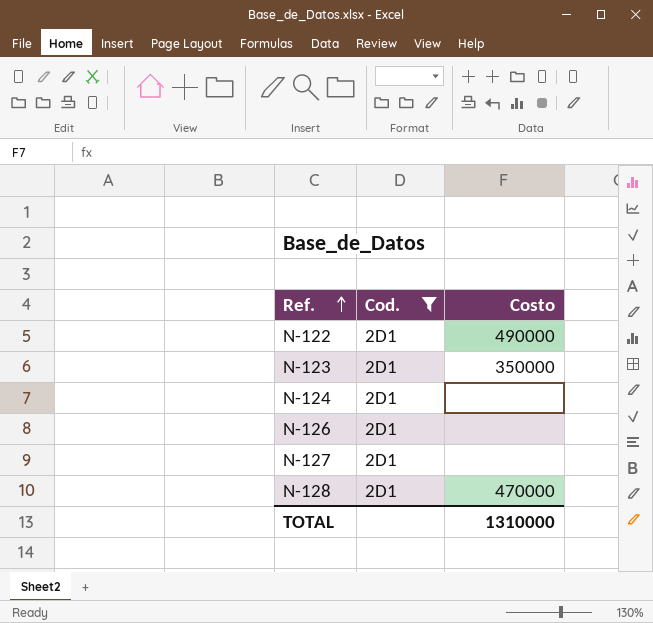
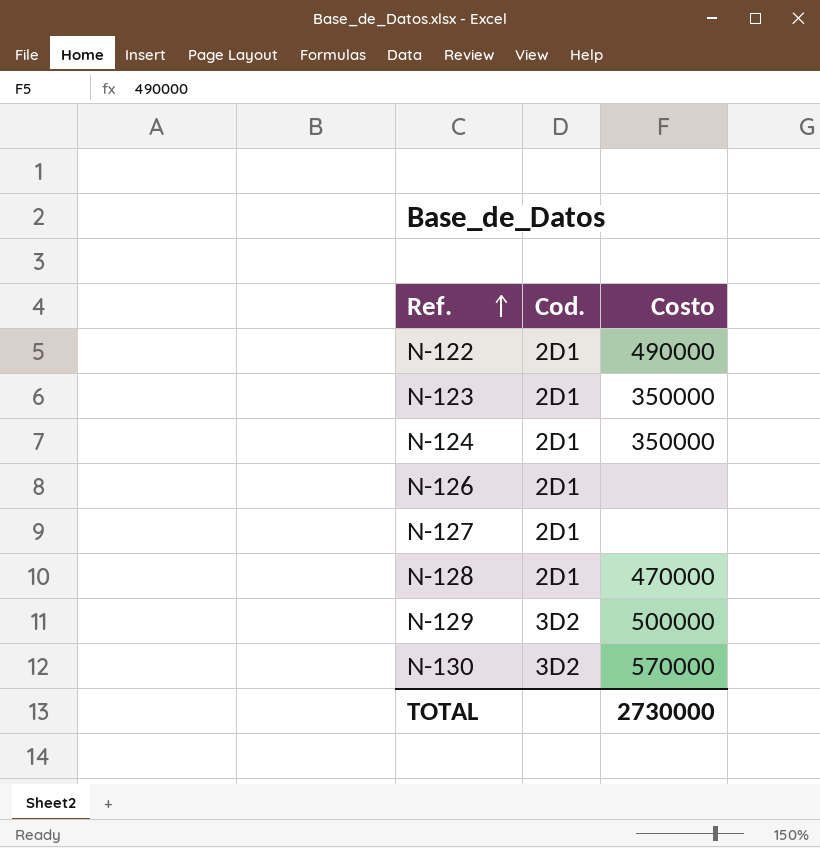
filter: Cod. = 2D1 -> none
N-124 | Costo: none -> 350000
TOTAL | Costo: 1310000 -> 2730000

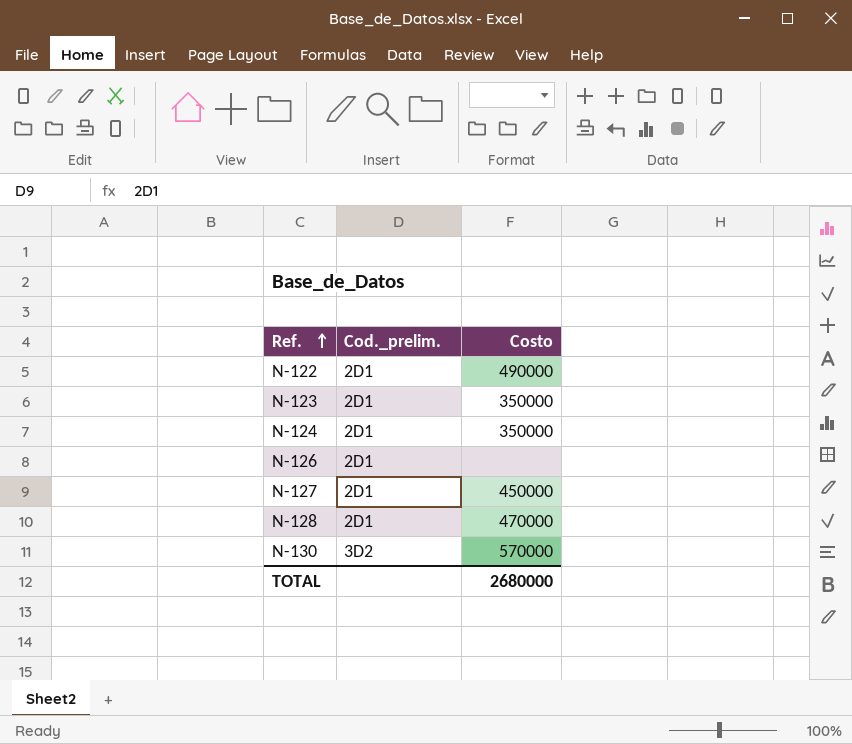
column name: Cod. -> Cod._prelim.
row N-129: 3D2 | 500000 -> none
N-127 | Costo: none -> 450000
TOTAL | Costo: 2730000 -> 2680000

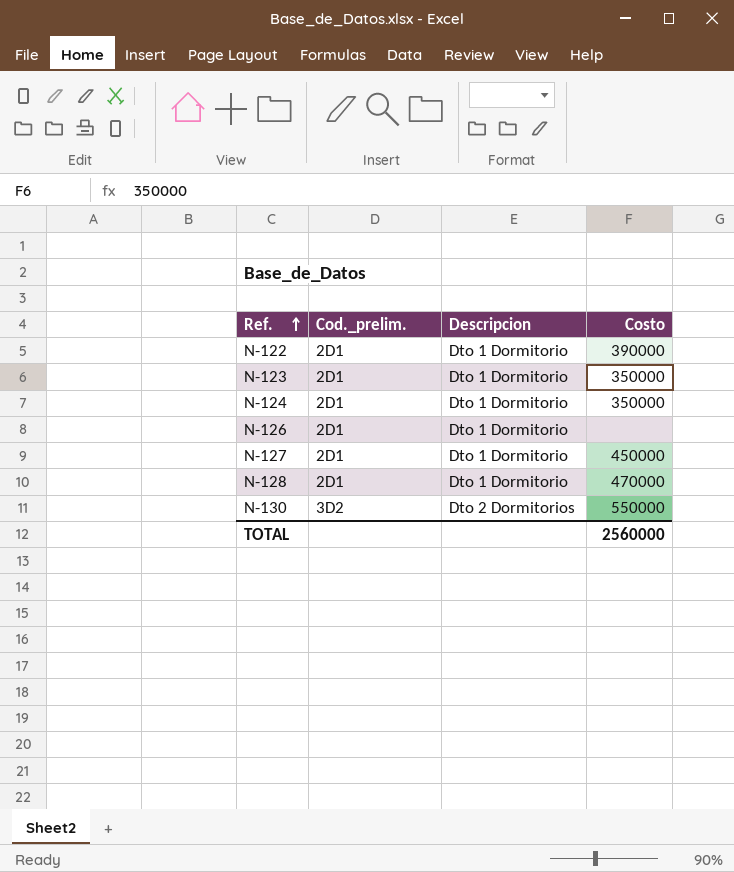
column Descripcion | position: none -> 3
N-122 | Costo: 490000 -> 390000
N-130 | Costo: 570000 -> 550000
TOTAL | Costo: 2680000 -> 2560000

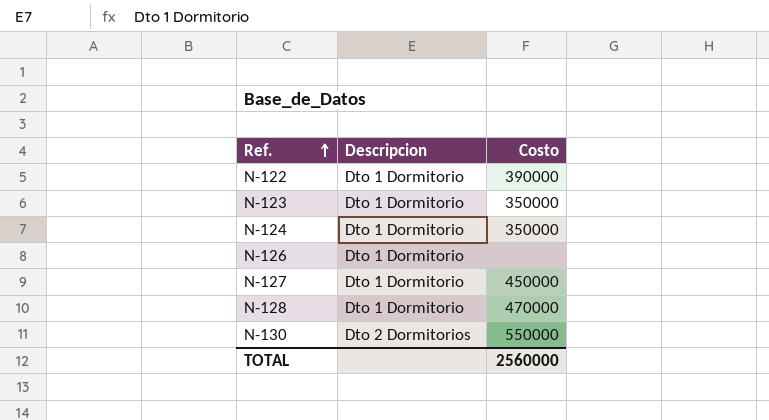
column Cod._prelim. | position: 2 -> none

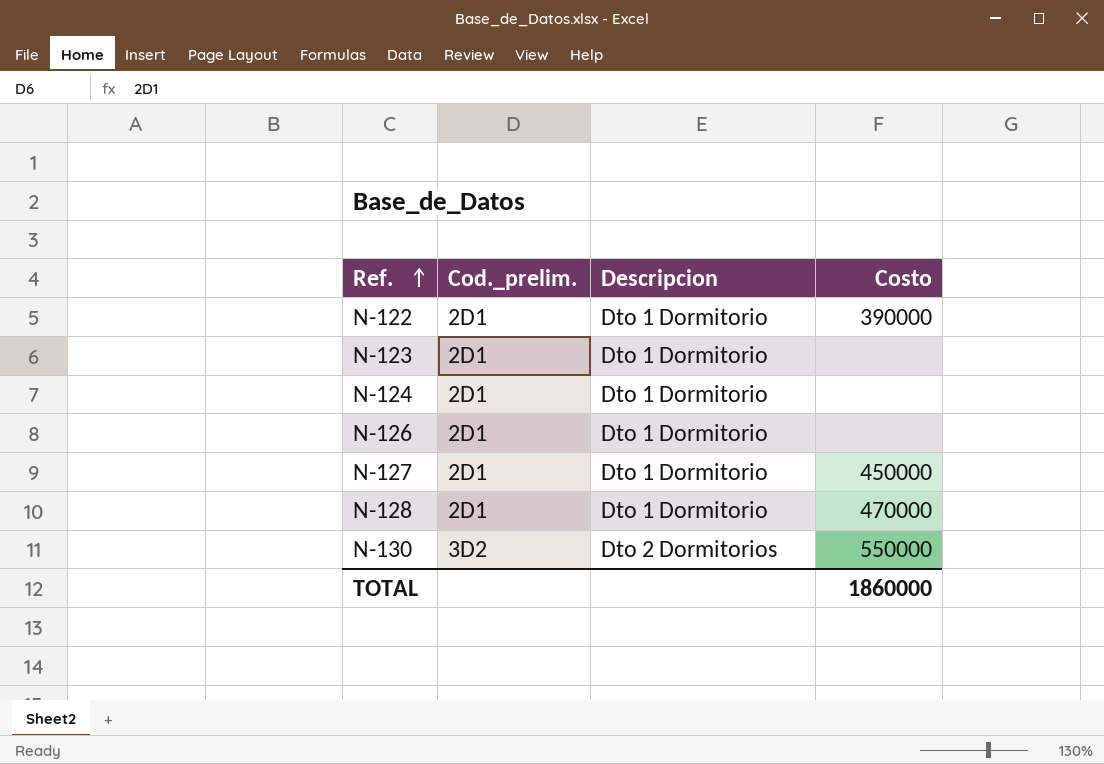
column Cod._prelim. | position: none -> 2
N-123 | Costo: 350000 -> none
N-124 | Costo: 350000 -> none
TOTAL | Costo: 2560000 -> 1860000

